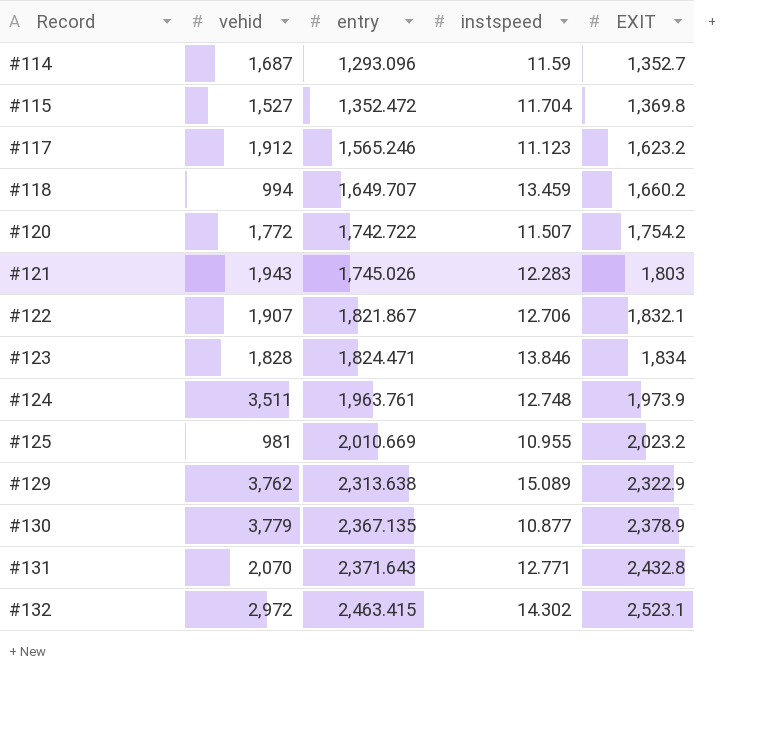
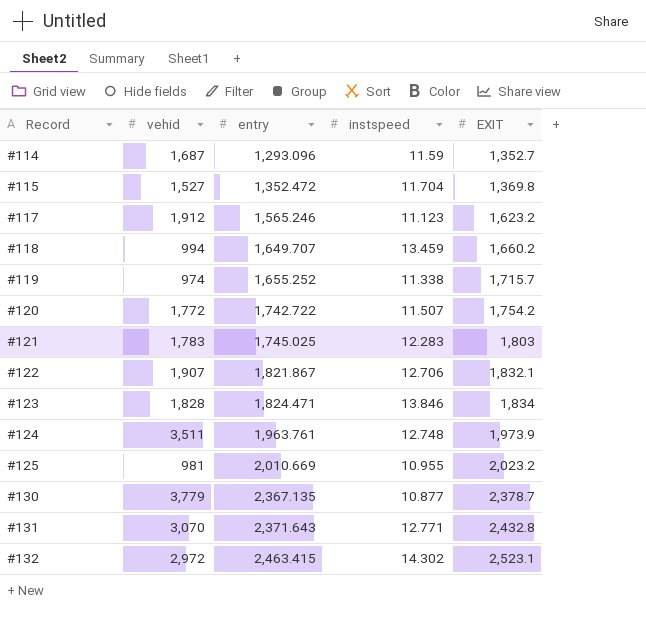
row #129: 3,762 | 2,313.638 | 15.089 | 2,322.9 -> none
row #119: none -> 974 | 1,655.252 | 11.338 | 1,715.7
#121 | vehid: 1,943 -> 1,783
#121 | entry: 1,745.026 -> 1,745.025
#130 | EXIT: 2,378.9 -> 2,378.7
#131 | vehid: 2,070 -> 3,070

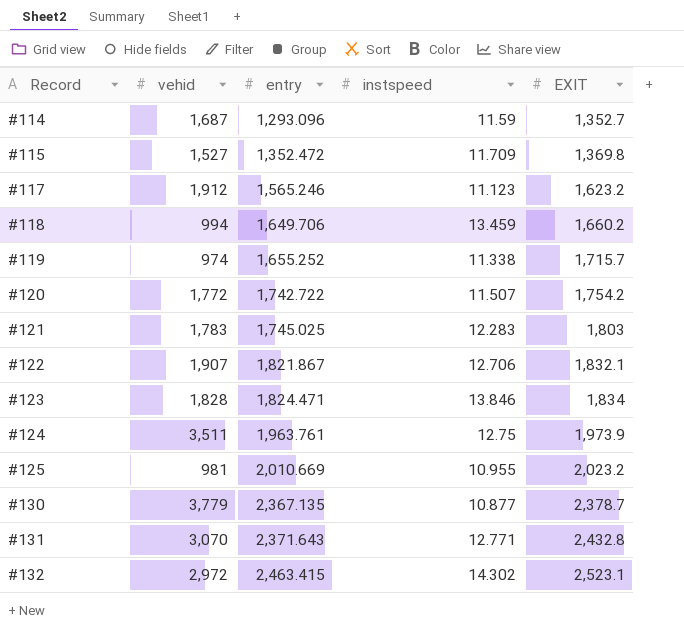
#115 | instspeed: 11.704 -> 11.709
#118 | entry: 1,649.707 -> 1,649.706
#124 | instspeed: 12.748 -> 12.75

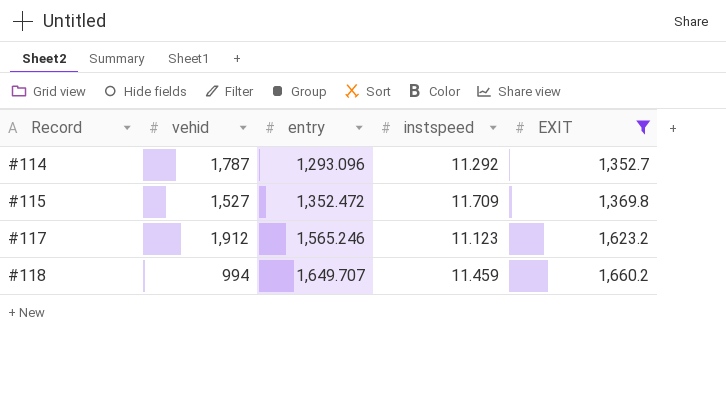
filter: none -> EXIT <= 1,660.2
#114 | vehid: 1,687 -> 1,787
#114 | instspeed: 11.59 -> 11.292
#118 | entry: 1,649.706 -> 1,649.707
#118 | instspeed: 13.459 -> 11.459

